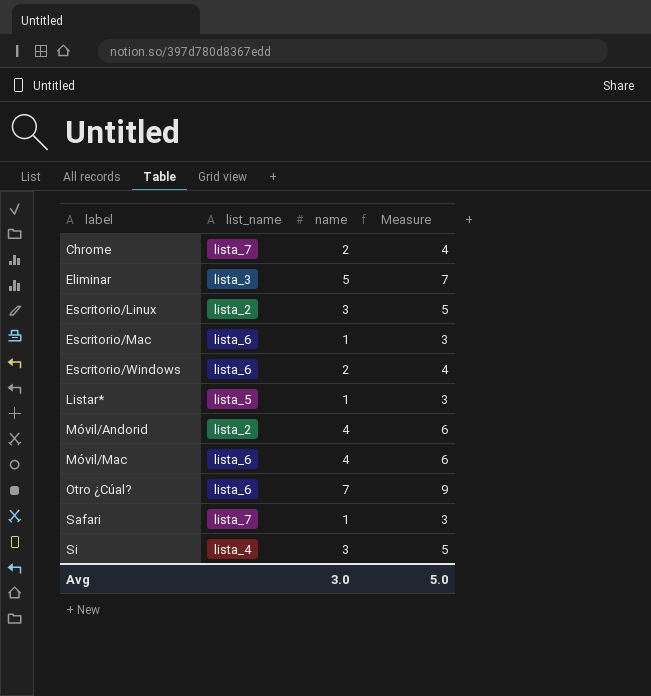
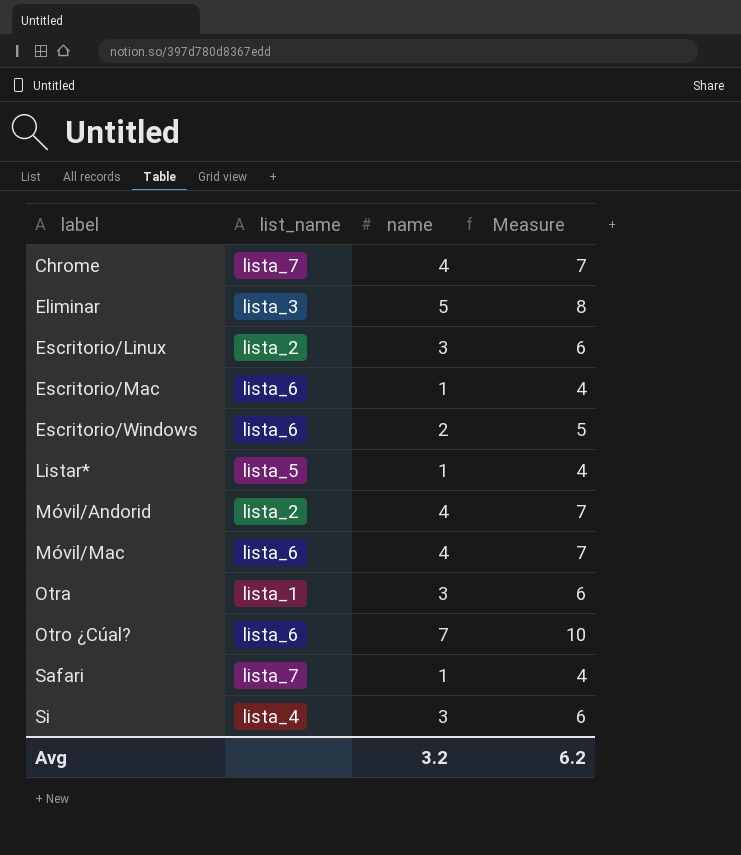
column Measure | formula: [name] + 2 -> [name] + 3
Chrome | name: 2 -> 4
row Otra: none -> lista_1 | 3 | 6
Avg | name: 3.0 -> 3.2
Avg | Measure: 5.0 -> 6.2

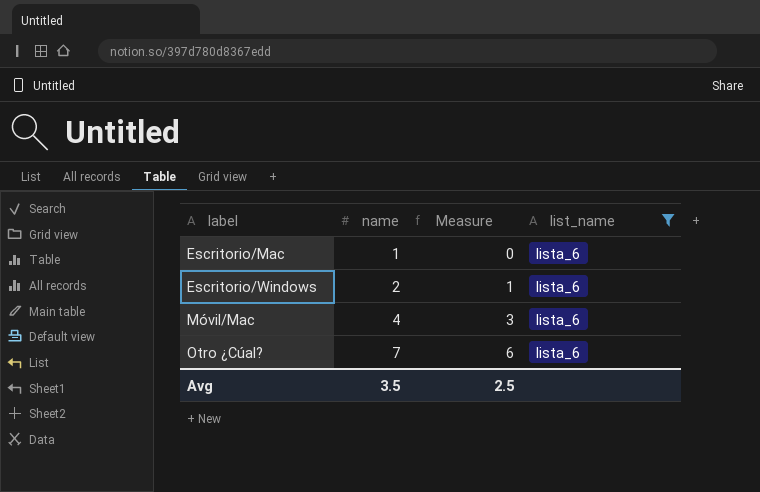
filter: none -> list_name = lista_6
column Measure | formula: [name] + 3 -> [name] - 1
column list_name | position: 2 -> 4
Avg | name: 3.2 -> 3.5
Avg | Measure: 6.2 -> 2.5

